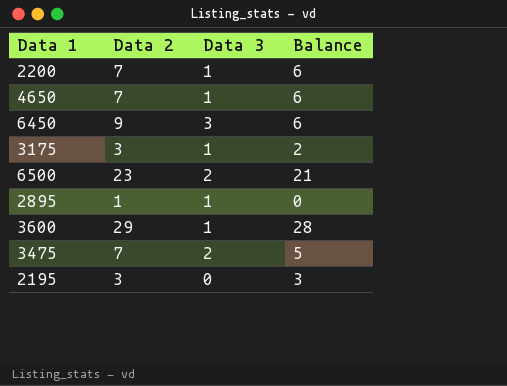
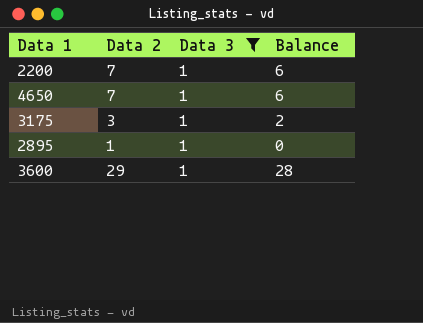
filter: none -> Data 3 = 1

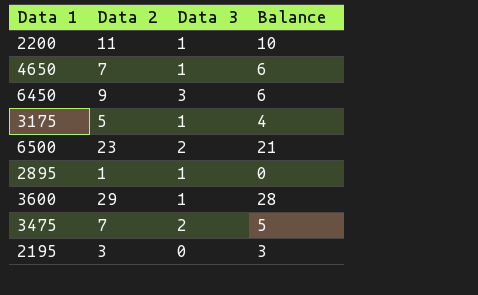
filter: Data 3 = 1 -> none
2200 | Data 2: 7 -> 11
2200 | Balance: 6 -> 10
3175 | Data 2: 3 -> 5
3175 | Balance: 2 -> 4

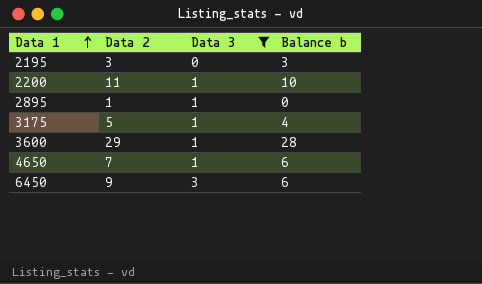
filter: none -> Data 3 != 2
row order: none -> Data 1 ascending
column name: Balance -> Balance b

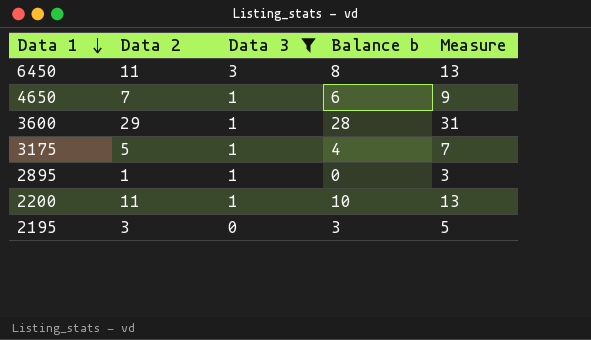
row order: Data 1 ascending -> Data 1 descending
column Measure | formula: none -> [Data 2] + 2
6450 | Data 2: 9 -> 11
6450 | Balance b: 6 -> 8

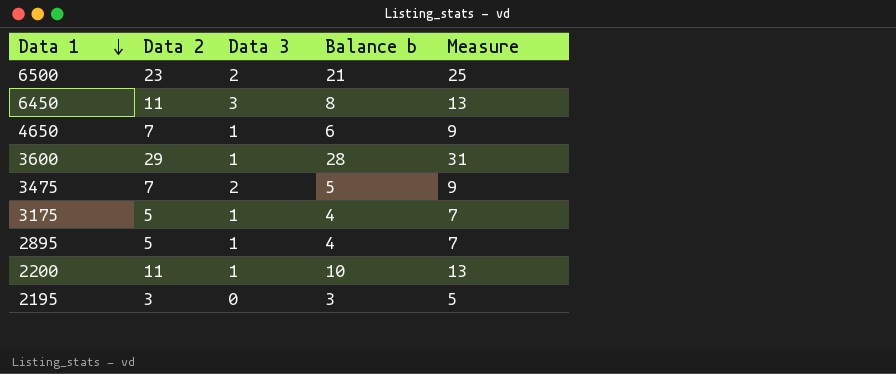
filter: Data 3 != 2 -> none
2895 | Data 2: 1 -> 5
2895 | Balance b: 0 -> 4
2895 | Measure: 3 -> 7

